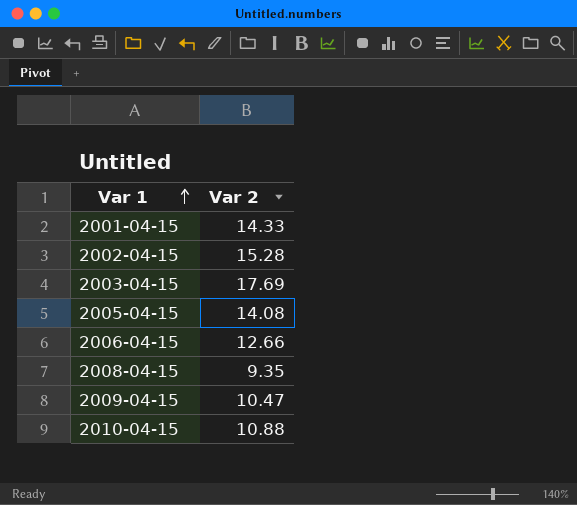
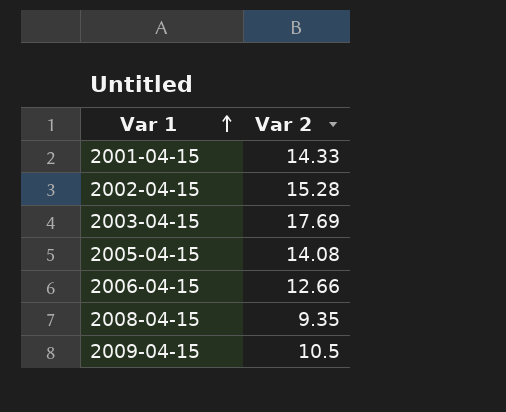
row 2010-04-15: 10.88 -> none
2009-04-15 | Var 2: 10.47 -> 10.5

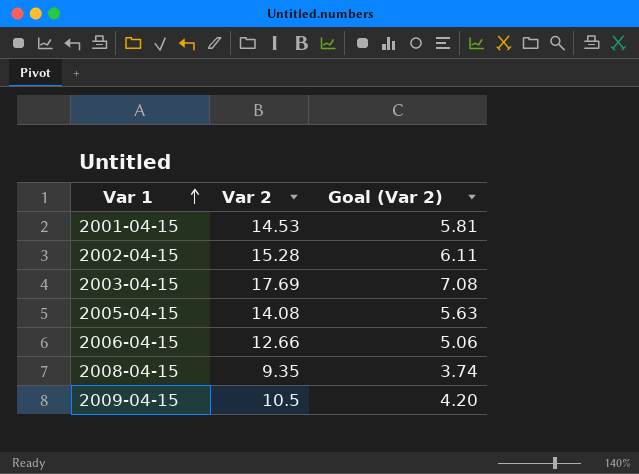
column Goal (Var 2) | formula: none -> [Var 2] * 0.4
2001-04-15 | Var 2: 14.33 -> 14.53

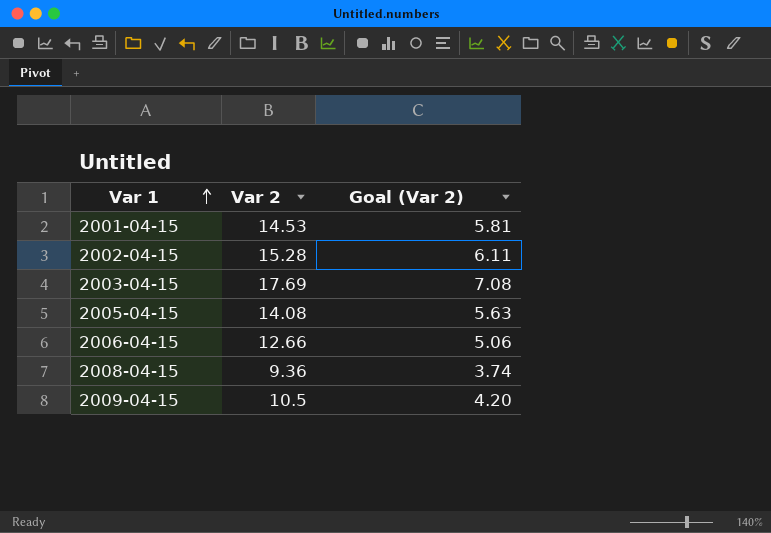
2008-04-15 | Var 2: 9.35 -> 9.36

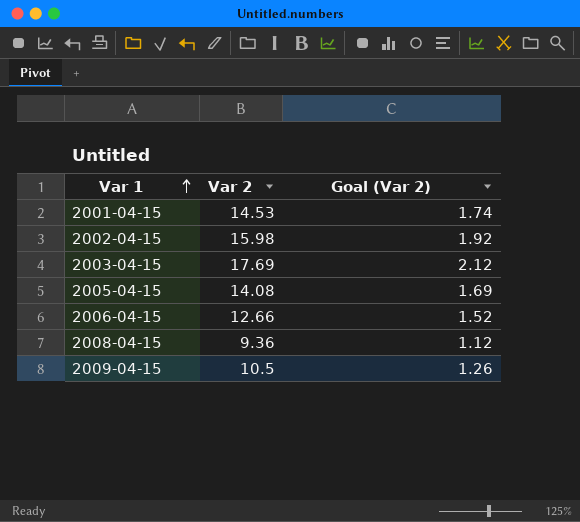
column Goal (Var 2) | formula: [Var 2] * 0.4 -> [Var 2] * 0.12
2002-04-15 | Var 2: 15.28 -> 15.98

